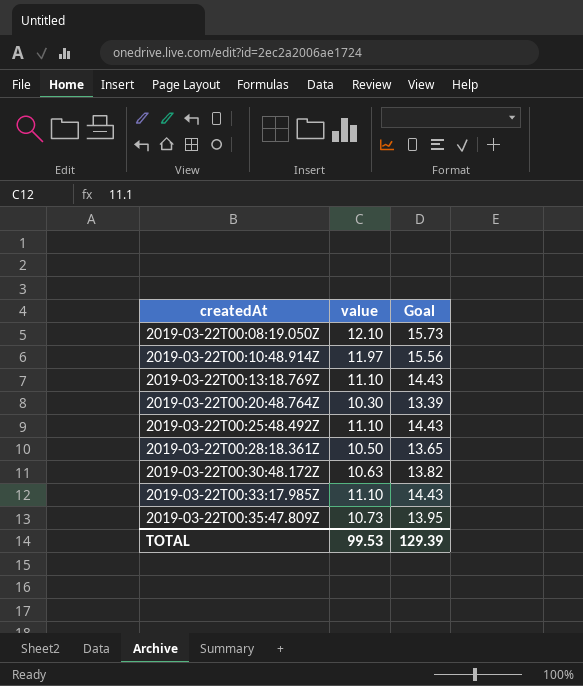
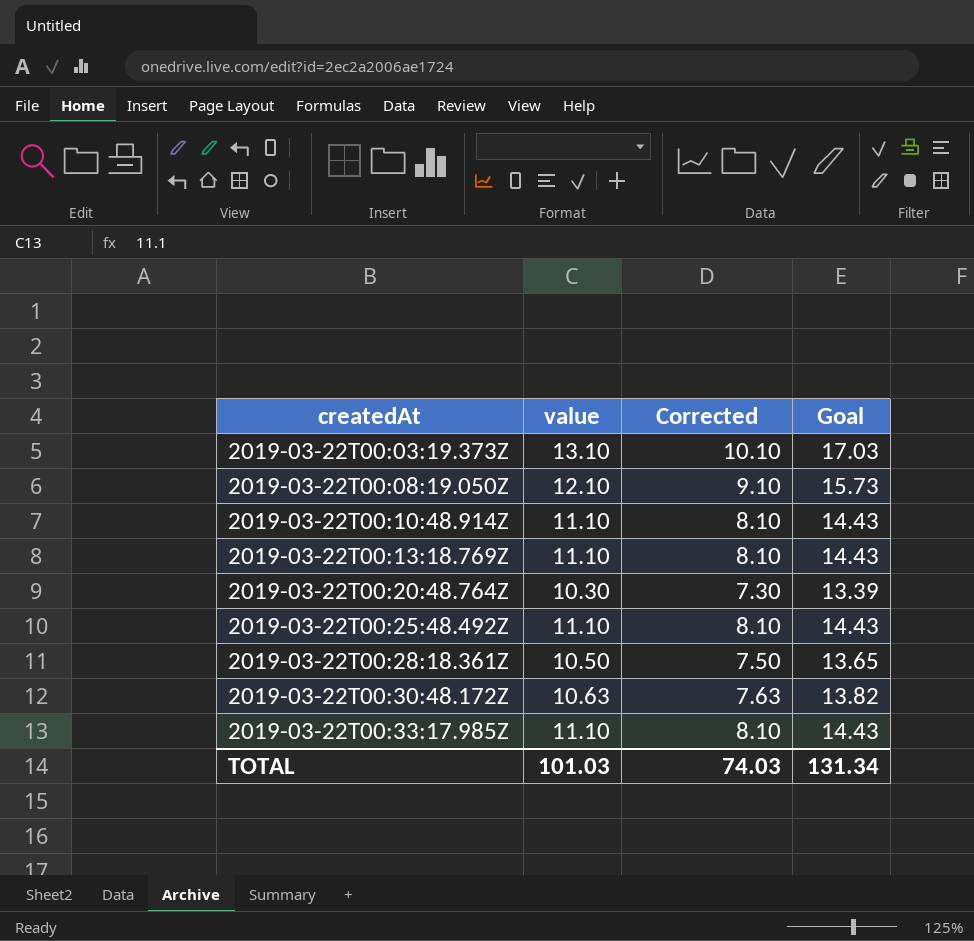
column Corrected | formula: none -> [value] - 3
row 2019-03-22T00:35:47.809Z: 10.73 | 13.95 -> none
row 2019-03-22T00:03:19.373Z: none -> 13.10 | 10.10 | 17.03
2019-03-22T00:10:48.914Z | value: 11.97 -> 11.10
2019-03-22T00:10:48.914Z | Goal: 15.56 -> 14.43
TOTAL | value: 99.53 -> 101.03
TOTAL | Goal: 129.39 -> 131.34

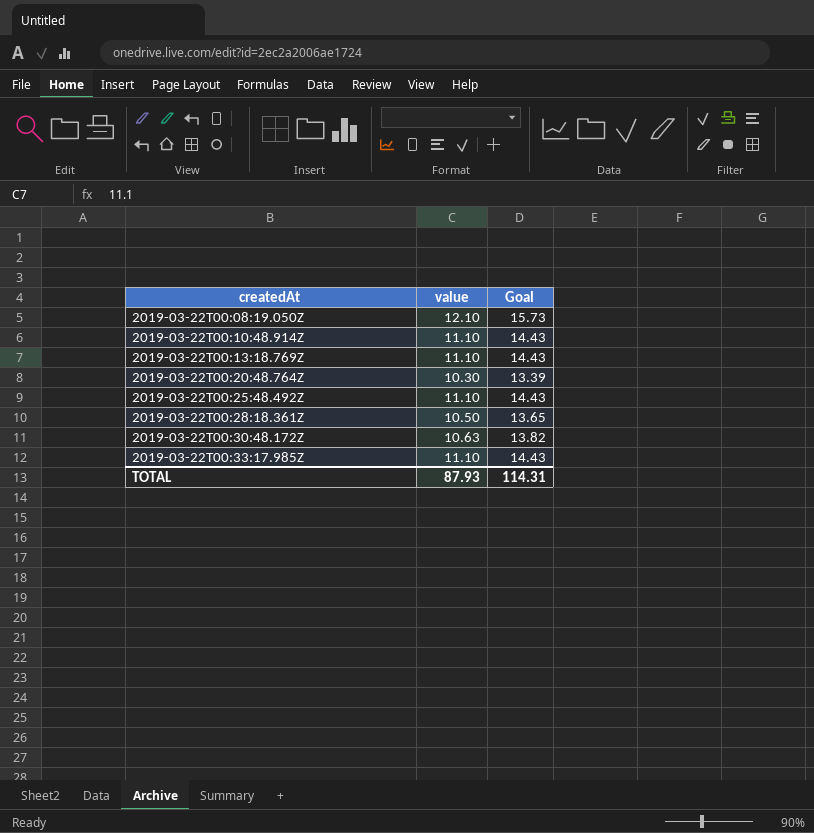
column Corrected | formula: [value] - 3 -> none
row 2019-03-22T00:03:19.373Z: 13.10 | 10.10 | 17.03 -> none
TOTAL | value: 101.03 -> 87.93
TOTAL | Goal: 131.34 -> 114.31

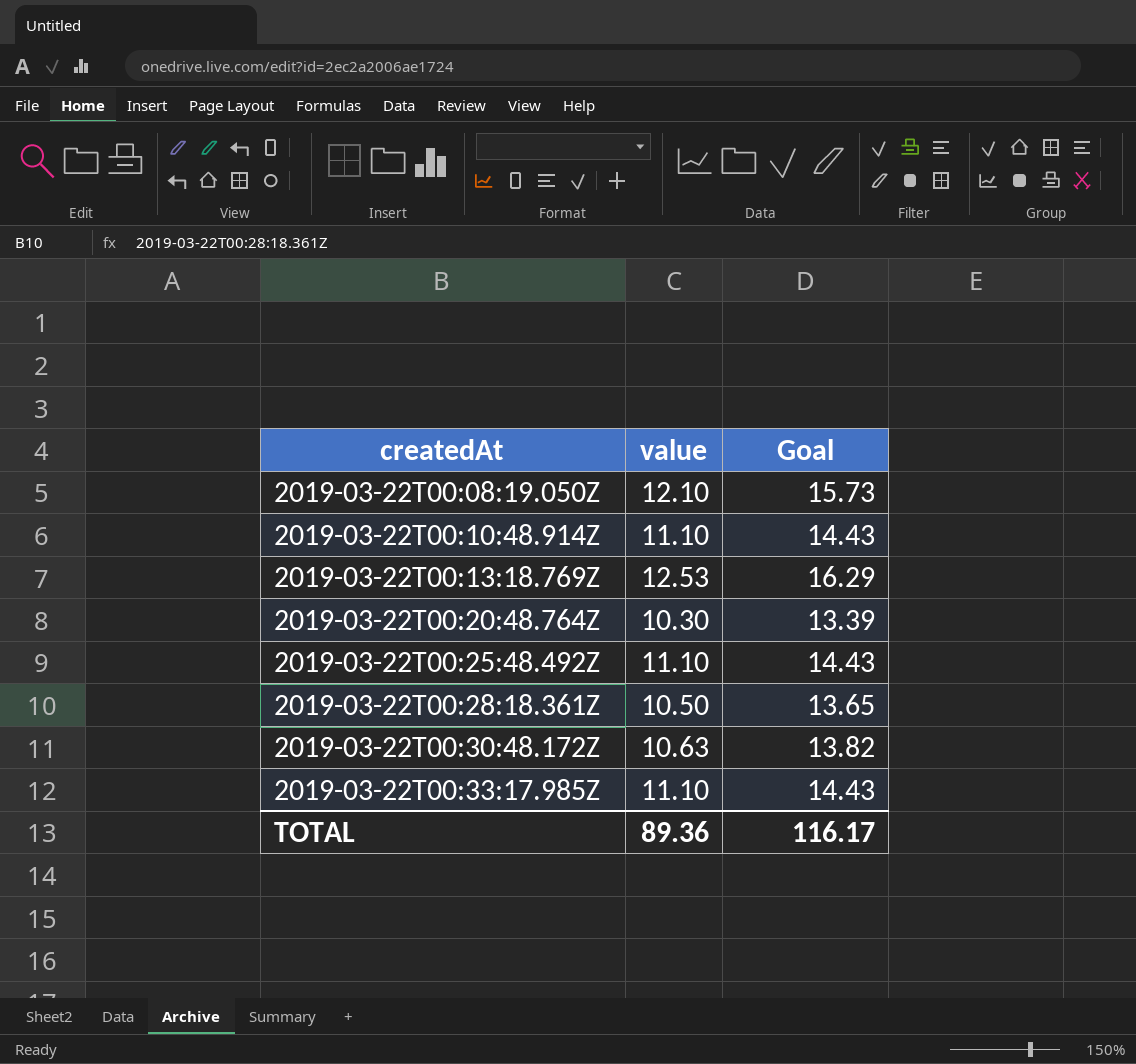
2019-03-22T00:13:18.769Z | value: 11.10 -> 12.53
2019-03-22T00:13:18.769Z | Goal: 14.43 -> 16.29
TOTAL | value: 87.93 -> 89.36
TOTAL | Goal: 114.31 -> 116.17

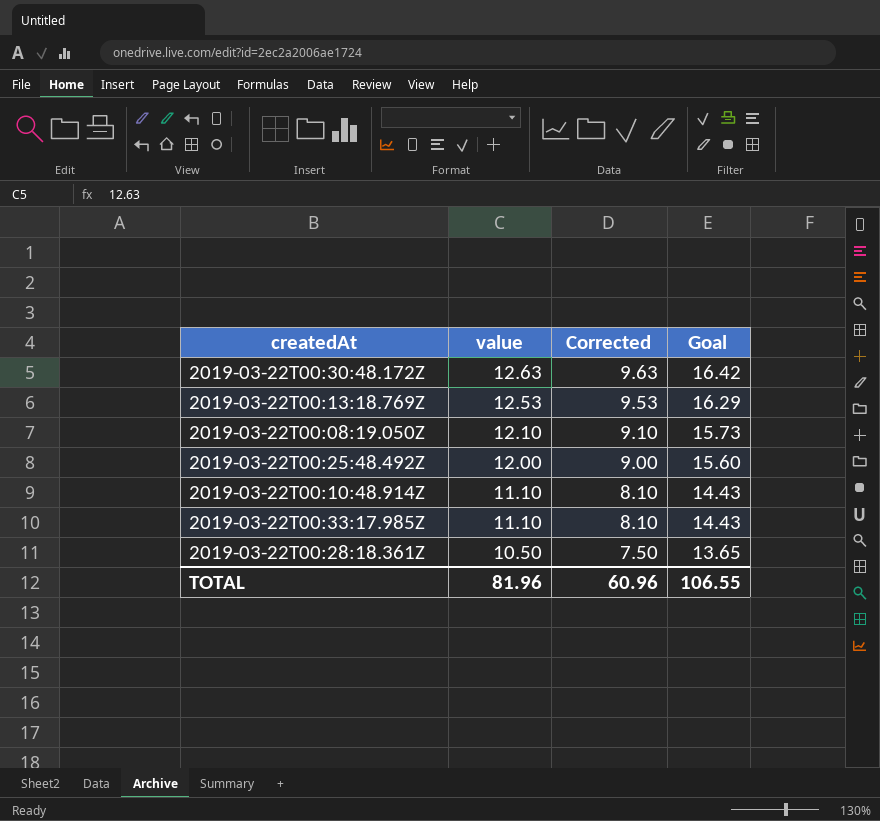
row order: createdAt ascending -> value descending
column Corrected | formula: none -> [value] - 3
row 2019-03-22T00:20:48.764Z: 10.30 | 13.39 -> none
2019-03-22T00:30:48.172Z | value: 10.63 -> 12.63
2019-03-22T00:30:48.172Z | Goal: 13.82 -> 16.42
2019-03-22T00:25:48.492Z | value: 11.10 -> 12.00
2019-03-22T00:25:48.492Z | Goal: 14.43 -> 15.60
TOTAL | value: 89.36 -> 81.96
TOTAL | Goal: 116.17 -> 106.55

